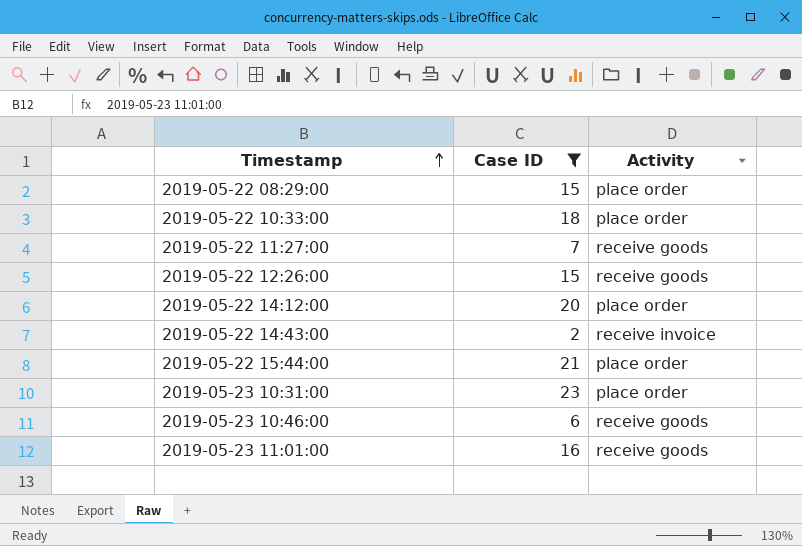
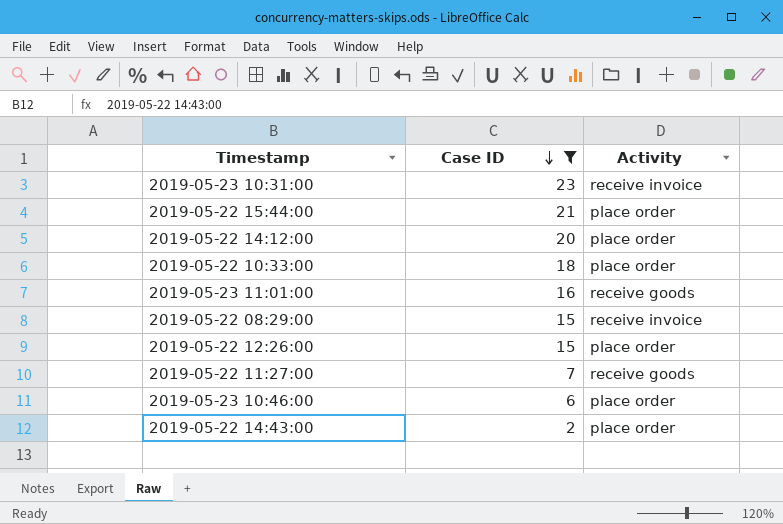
row order: Timestamp ascending -> Case ID descending
2019-05-23 10:31:00 | Activity: place order -> receive invoice
2019-05-22 08:29:00 | Activity: place order -> receive invoice
2019-05-22 12:26:00 | Activity: receive goods -> place order
2019-05-23 10:46:00 | Activity: receive goods -> place order
2019-05-22 14:43:00 | Activity: receive invoice -> place order

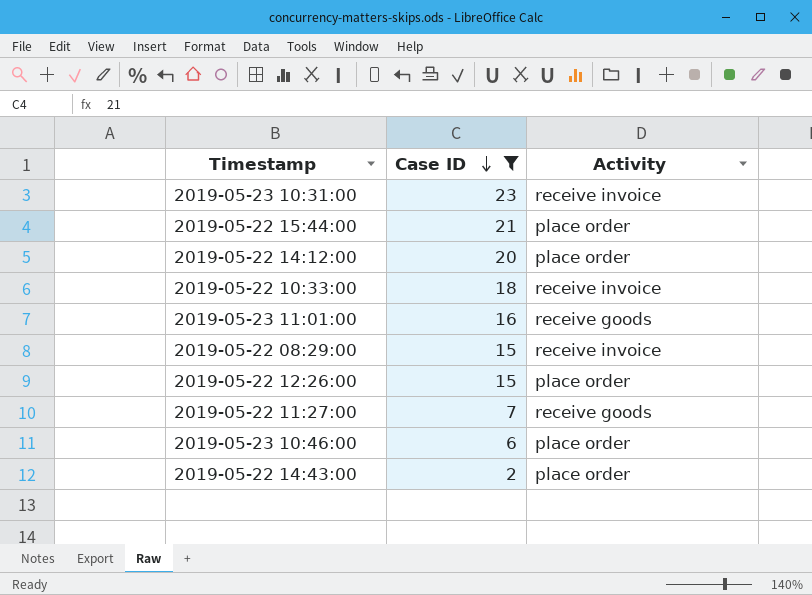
2019-05-22 10:33:00 | Activity: place order -> receive invoice

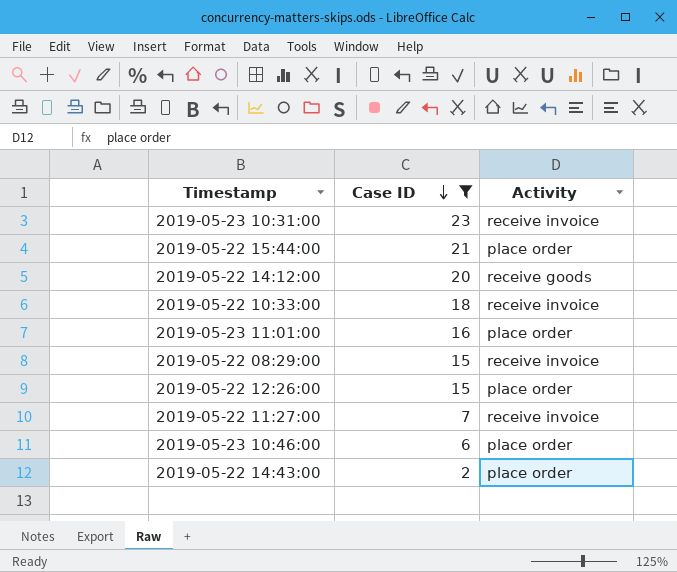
2019-05-22 14:12:00 | Activity: place order -> receive goods
2019-05-23 11:01:00 | Activity: receive goods -> place order
2019-05-22 11:27:00 | Activity: receive goods -> receive invoice

